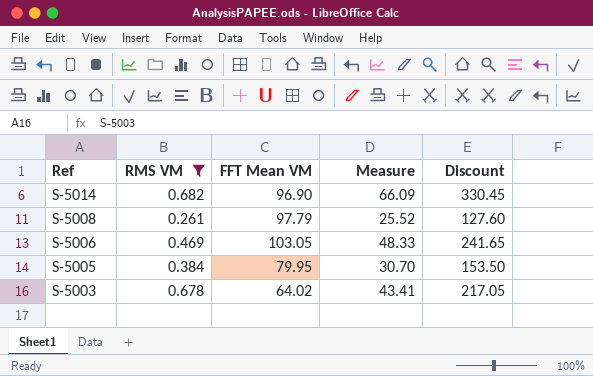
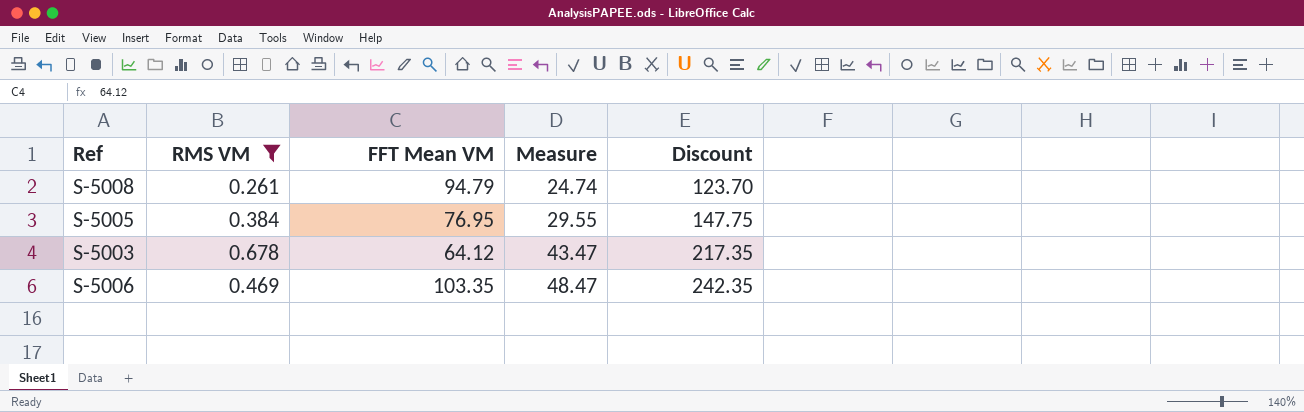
row order: Ref descending -> Measure ascending
row S-5014: 0.682 | 96.90 | 66.09 | 330.45 -> none
S-5008 | FFT Mean VM: 97.79 -> 94.79
S-5008 | Measure: 25.52 -> 24.74
S-5008 | Discount: 127.60 -> 123.70
S-5005 | FFT Mean VM: 79.95 -> 76.95
S-5005 | Measure: 30.70 -> 29.55
S-5005 | Discount: 153.50 -> 147.75
S-5003 | FFT Mean VM: 64.02 -> 64.12
S-5003 | Measure: 43.41 -> 43.47
S-5003 | Discount: 217.05 -> 217.35
S-5006 | FFT Mean VM: 103.05 -> 103.35
S-5006 | Measure: 48.33 -> 48.47
S-5006 | Discount: 241.65 -> 242.35

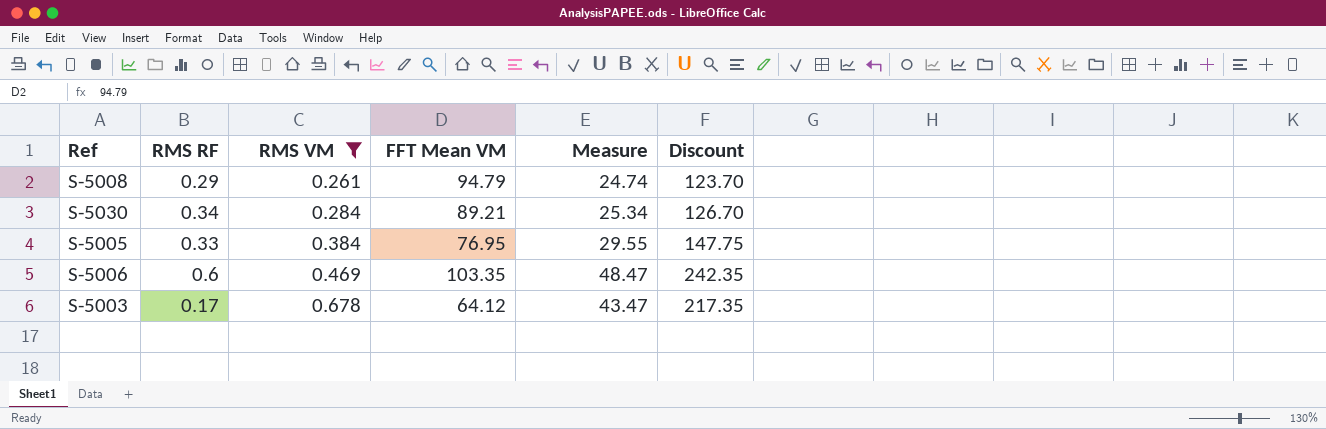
row order: Measure ascending -> RMS VM ascending
column RMS RF | position: none -> 2
row S-5030: none -> 0.34 | 0.284 | 89.21 | 25.34 | 126.70

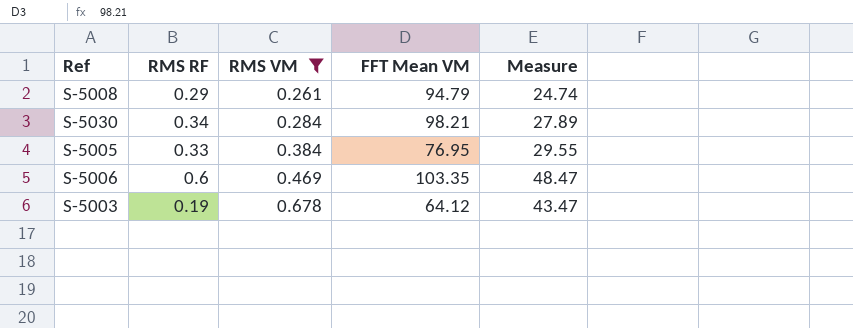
column Discount | formula: [Measure] * 5 -> none
S-5030 | FFT Mean VM: 89.21 -> 98.21
S-5030 | Measure: 25.34 -> 27.89
S-5003 | RMS RF: 0.17 -> 0.19

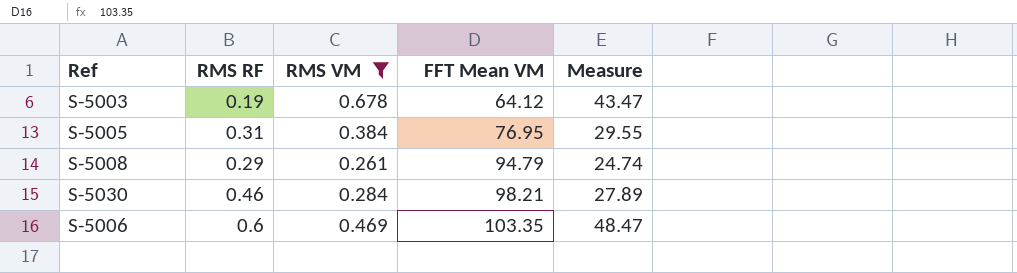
row order: RMS VM ascending -> FFT Mean VM ascending
S-5005 | RMS RF: 0.33 -> 0.31
S-5030 | RMS RF: 0.34 -> 0.46

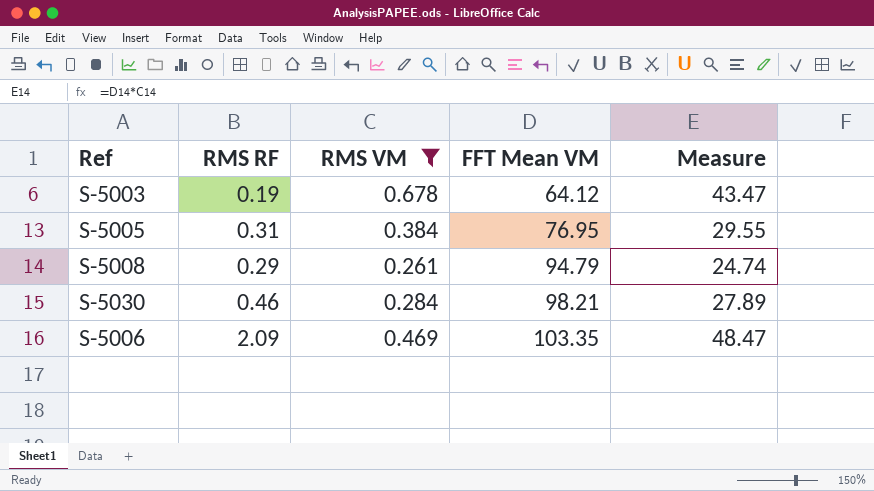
S-5006 | RMS RF: 0.6 -> 2.09

